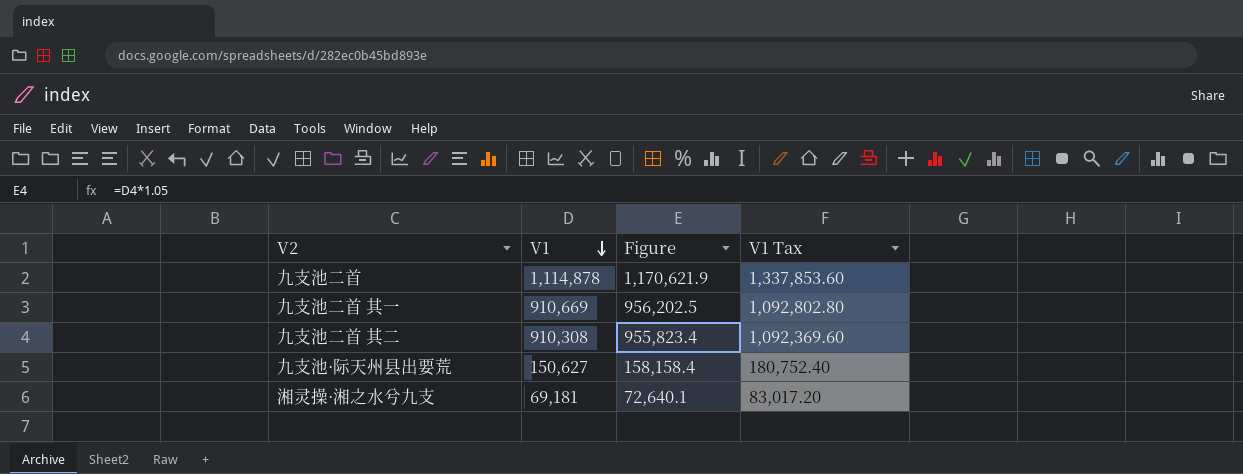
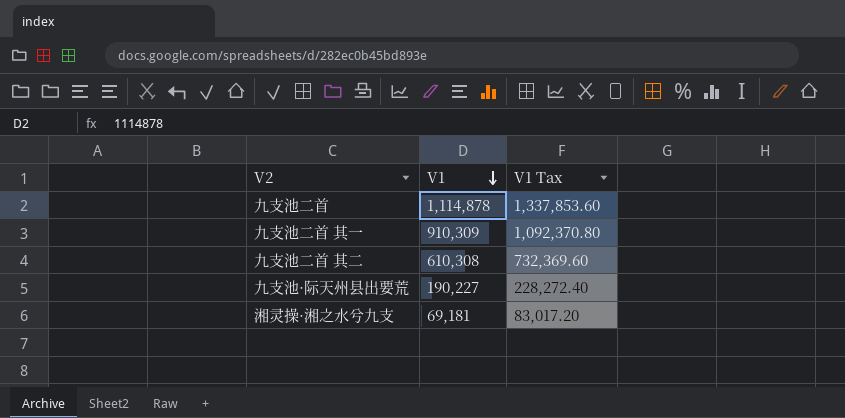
column Figure | formula: [V1] * 1.05 -> none
九支池二首 其一 | V1: 910,669 -> 910,309
九支池二首 其一 | V1 Tax: 1,092,802.80 -> 1,092,370.80
九支池二首 其二 | V1: 910,308 -> 610,308
九支池二首 其二 | V1 Tax: 1,092,369.60 -> 732,369.60
九支池·际天州县出要荒 | V1: 150,627 -> 190,227
九支池·际天州县出要荒 | V1 Tax: 180,752.40 -> 228,272.40

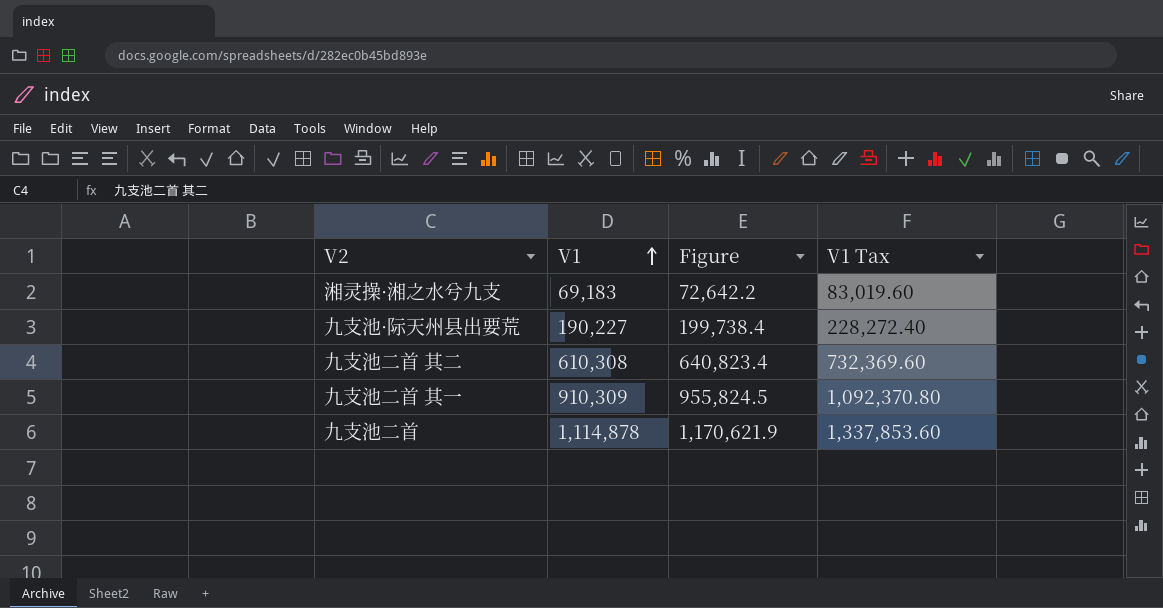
row order: V1 descending -> V1 ascending
column Figure | formula: none -> [V1] * 1.05
湘灵操·湘之水兮九支 | V1: 69,181 -> 69,183
湘灵操·湘之水兮九支 | V1 Tax: 83,017.20 -> 83,019.60

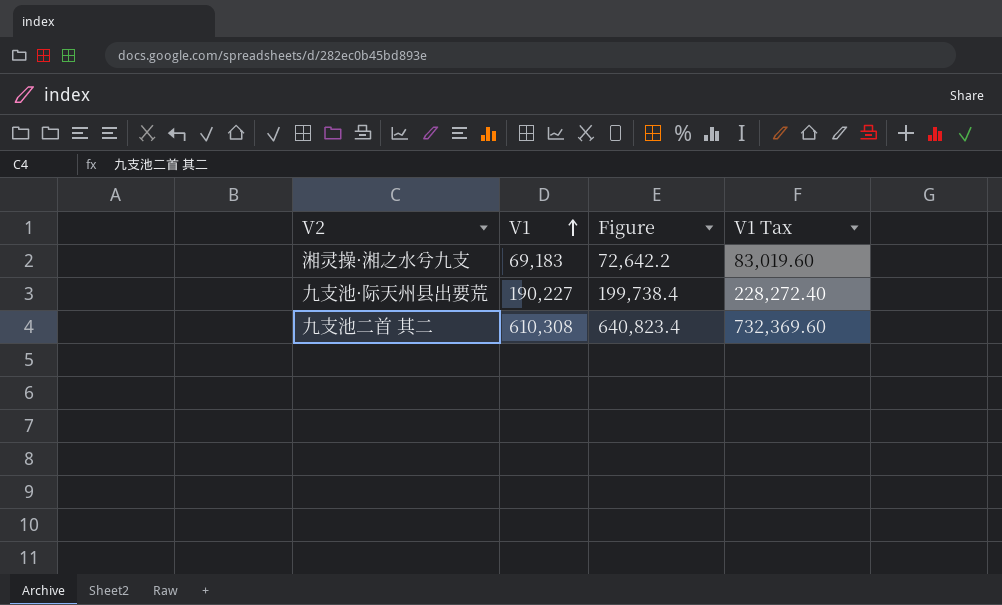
row 九支池二首 其一: 910,309 | 955,824.5 | 1,092,370.80 -> none
row 九支池二首: 1,114,878 | 1,170,621.9 | 1,337,853.60 -> none

